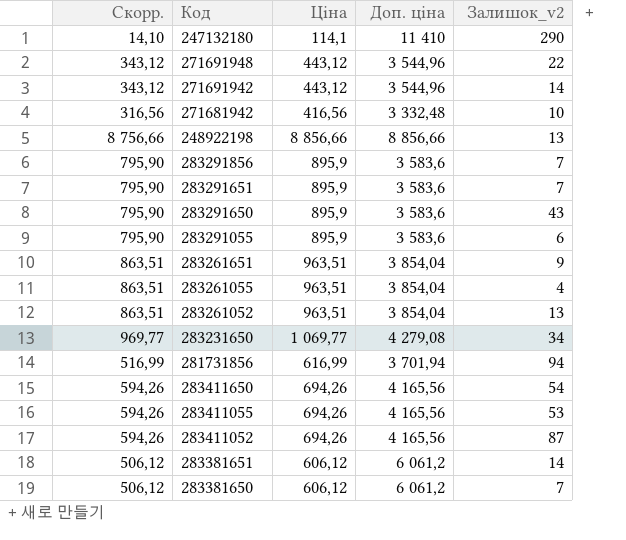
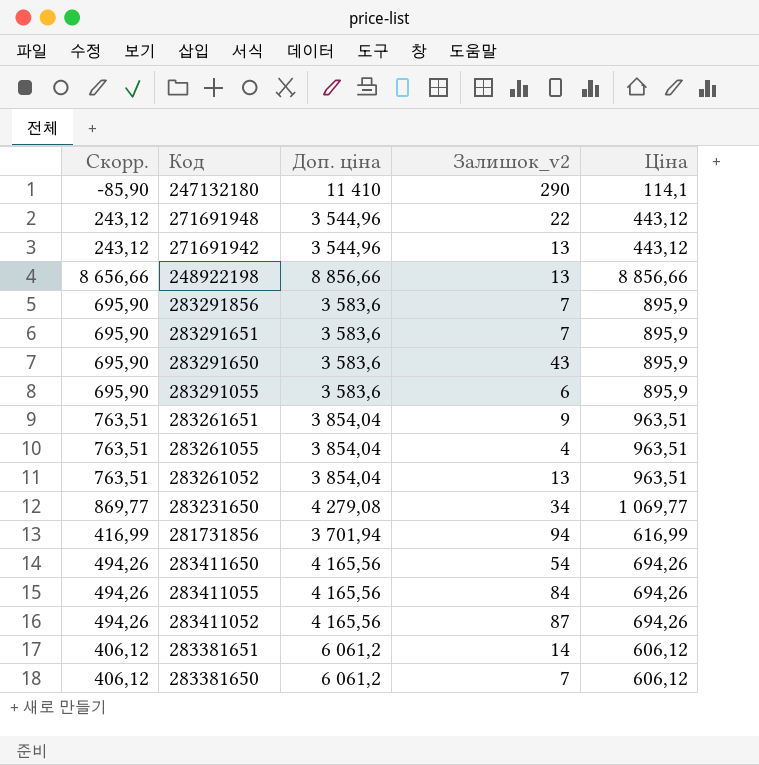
column Скорр. | formula: [Ціна] - 100 -> [Ціна] - 200
column Ціна | position: 3 -> 5
row 271681942: 316,56 | 416,56 | 3 332,48 | 10 -> none
271691942 | Залишок_v2: 14 -> 13
283411055 | Залишок_v2: 53 -> 84

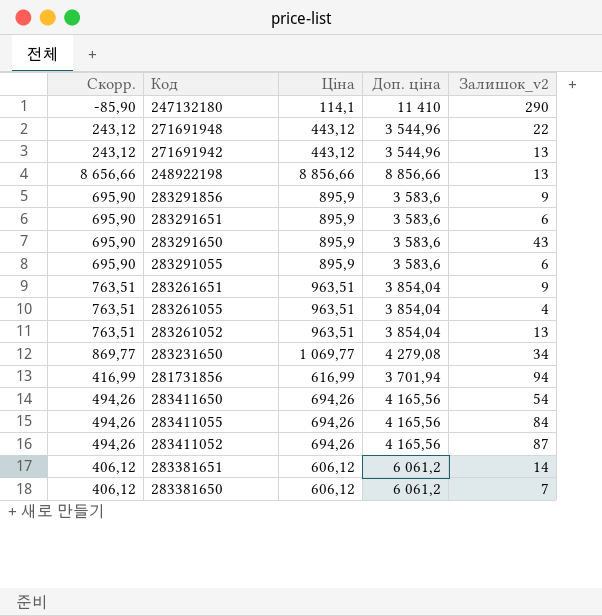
column Ціна | position: 5 -> 3
283291856 | Залишок_v2: 7 -> 9
283291651 | Залишок_v2: 7 -> 6

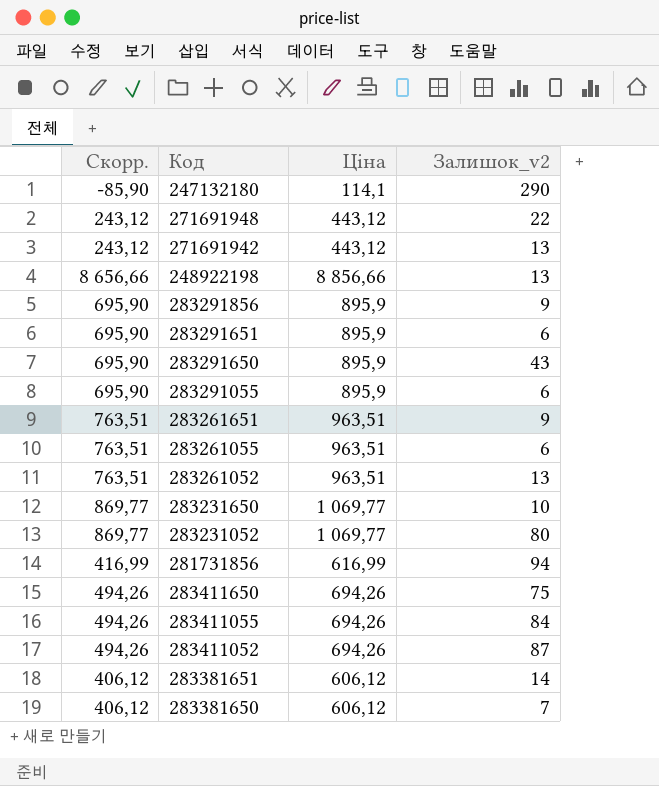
column Доп. ціна | position: 4 -> none
283261055 | Залишок_v2: 4 -> 6
283231650 | Залишок_v2: 34 -> 10
row 283231052: none -> 869,77 | 1 069,77 | 80
283411650 | Залишок_v2: 54 -> 75

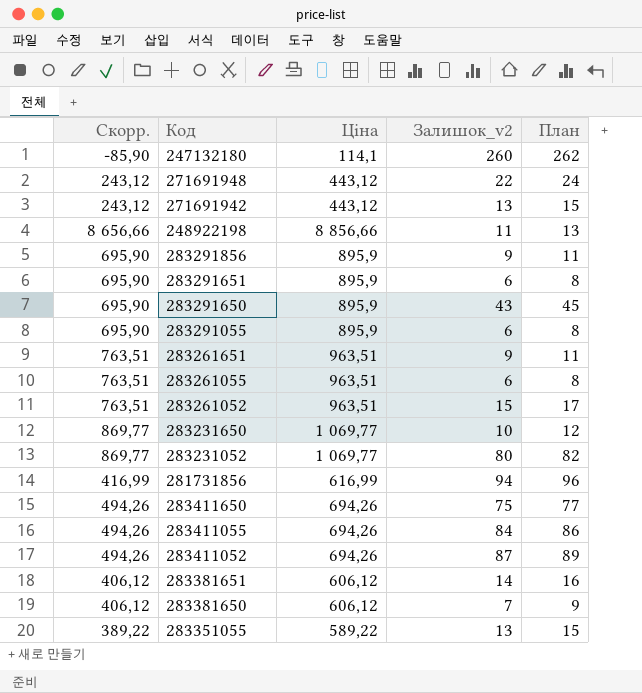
column План | formula: none -> [Залишок_v2] + 2
247132180 | Залишок_v2: 290 -> 260
248922198 | Залишок_v2: 13 -> 11
283261052 | Залишок_v2: 13 -> 15
row 283351055: none -> 389,22 | 589,22 | 13 | 15

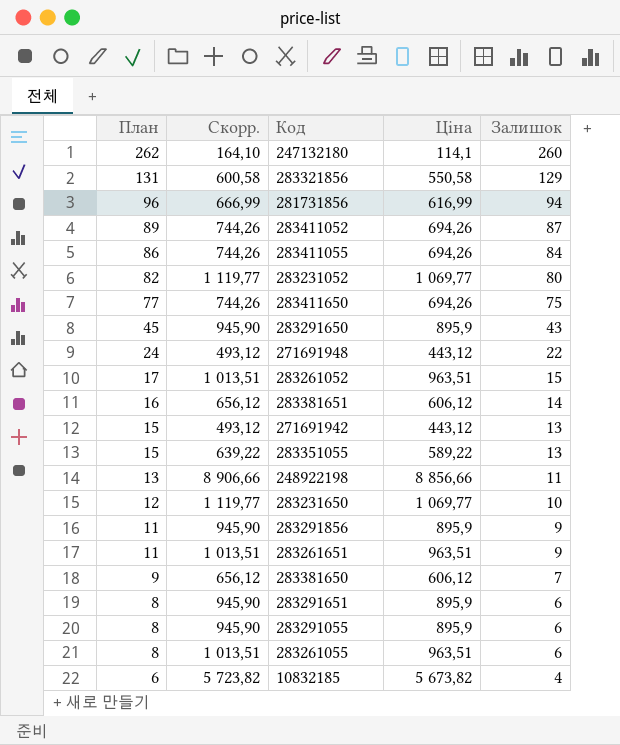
row order: none -> План descending
column План | position: 5 -> 1
column Скорр. | formula: [Ціна] - 200 -> [Ціна] + 50
column name: Залишок_v2 -> Залишок
row 283321856: none -> 131 | 600,58 | 550,58 | 129
row 10832185: none -> 6 | 5 723,82 | 5 673,82 | 4

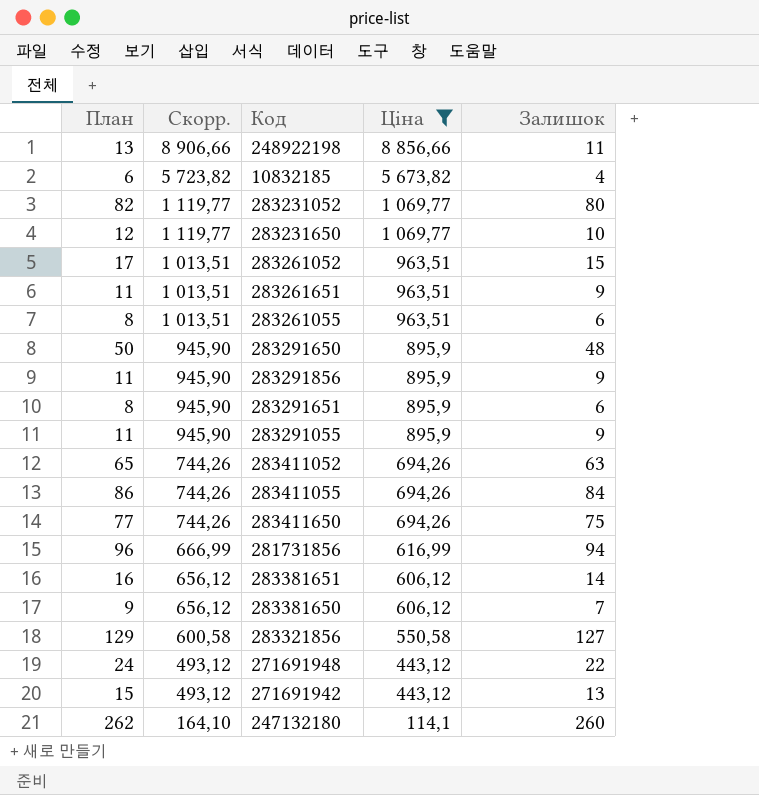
filter: none -> Ціна != 589,22
row order: План descending -> Скорр. descending
283291650 | План: 45 -> 50
283291650 | Залишок: 43 -> 48
283291055 | План: 8 -> 11
283291055 | Залишок: 6 -> 9
283411052 | План: 89 -> 65
283411052 | Залишок: 87 -> 63
283321856 | План: 131 -> 129
283321856 | Залишок: 129 -> 127

